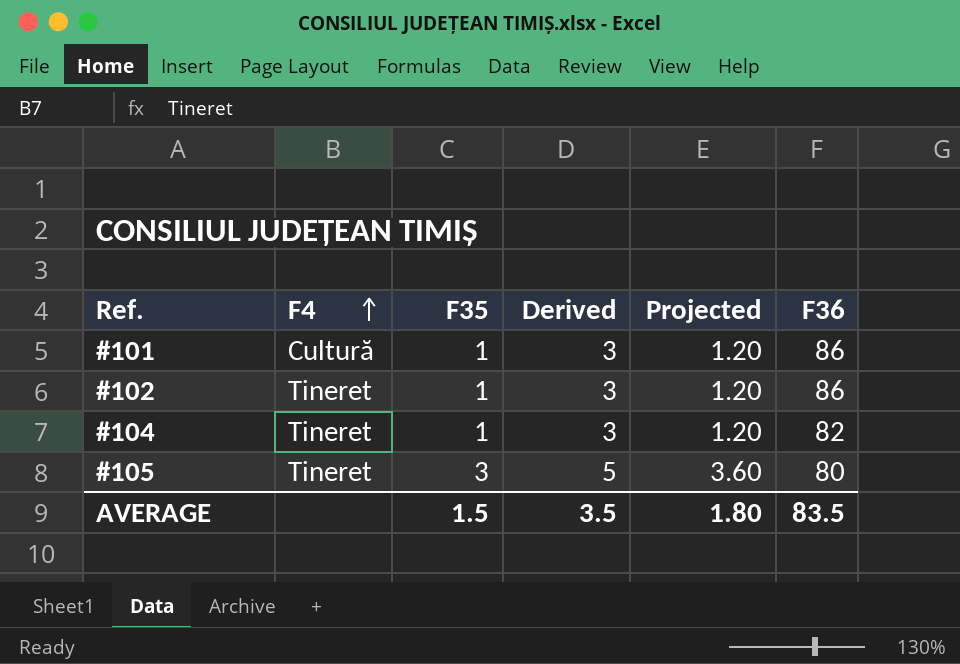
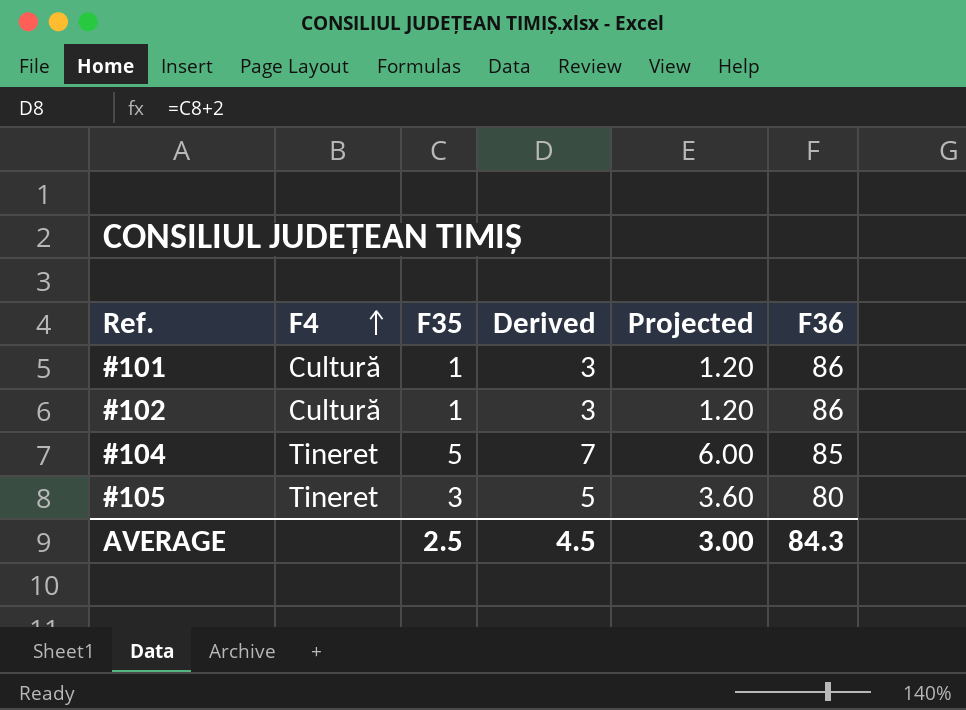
#102 | F4: Tineret -> Cultură
#104 | F35: 1 -> 5
#104 | Derived: 3 -> 7
#104 | Projected: 1.20 -> 6.00
#104 | F36: 82 -> 85
AVERAGE | F35: 1.5 -> 2.5
AVERAGE | Derived: 3.5 -> 4.5
AVERAGE | Projected: 1.80 -> 3.00
AVERAGE | F36: 83.5 -> 84.3

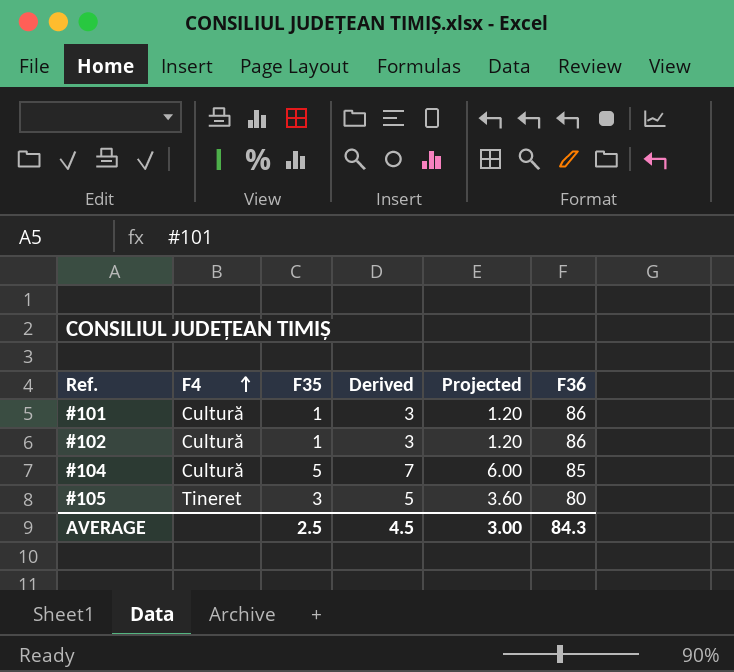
#104 | F4: Tineret -> Cultură

